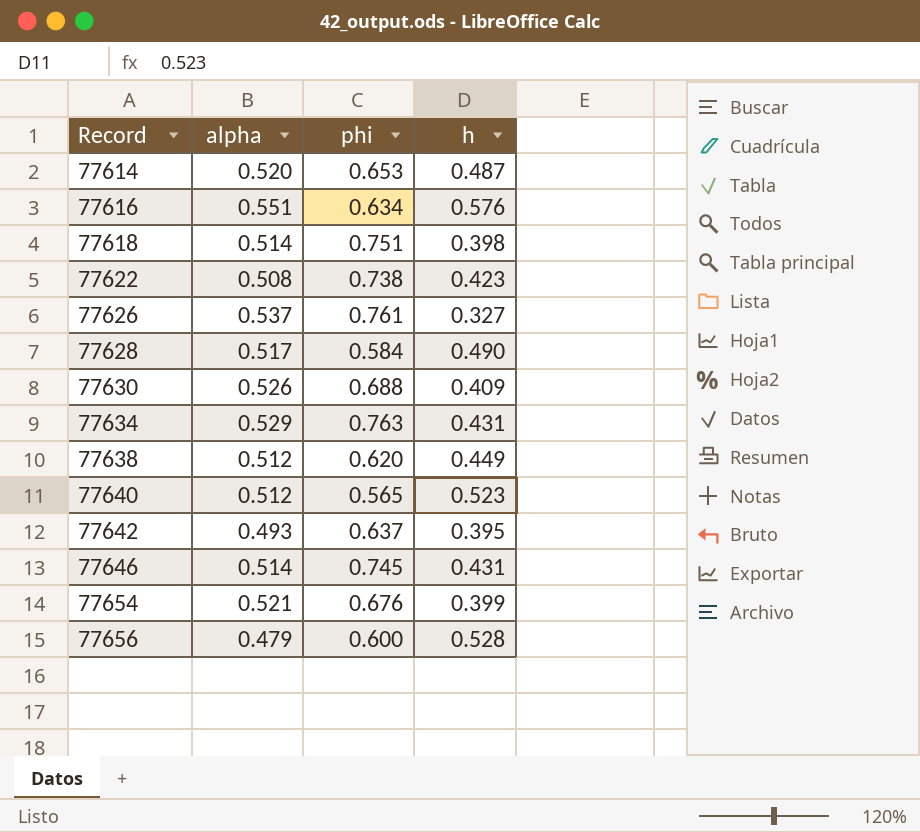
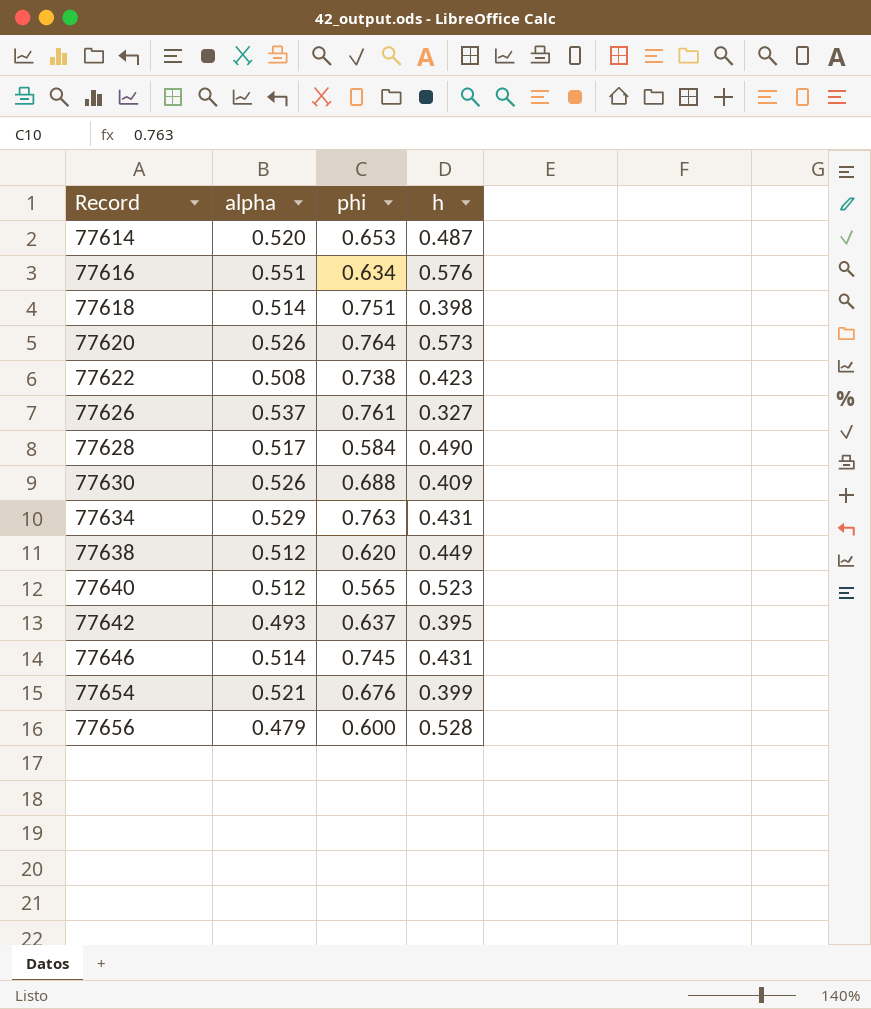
row 77620: none -> 0.526 | 0.764 | 0.573

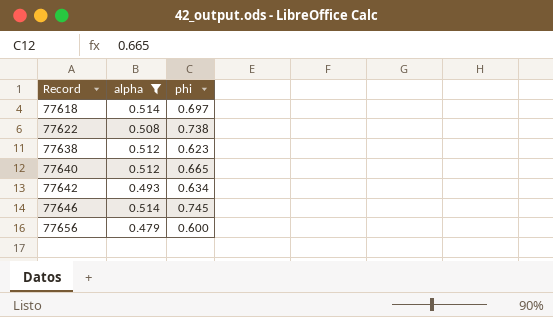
filter: none -> alpha <= 0.514
column h | position: 4 -> none
77618 | phi: 0.751 -> 0.697
77638 | phi: 0.620 -> 0.623
77640 | phi: 0.565 -> 0.665
77642 | phi: 0.637 -> 0.634

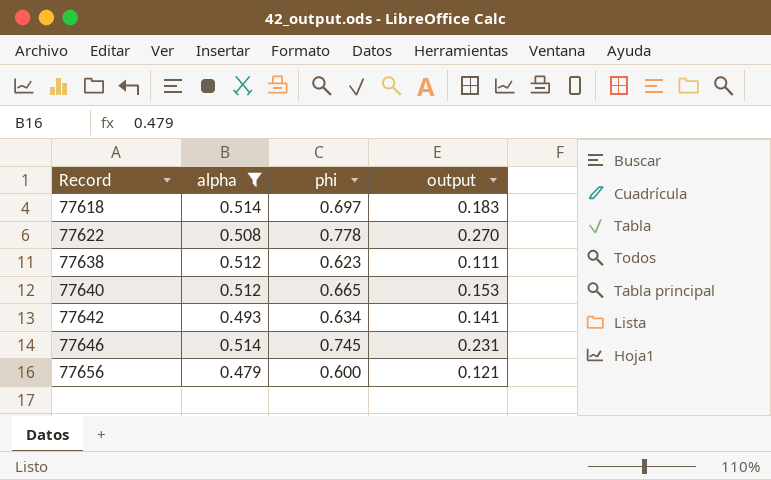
column output | formula: none -> [phi] - [alpha]
77622 | phi: 0.738 -> 0.778

